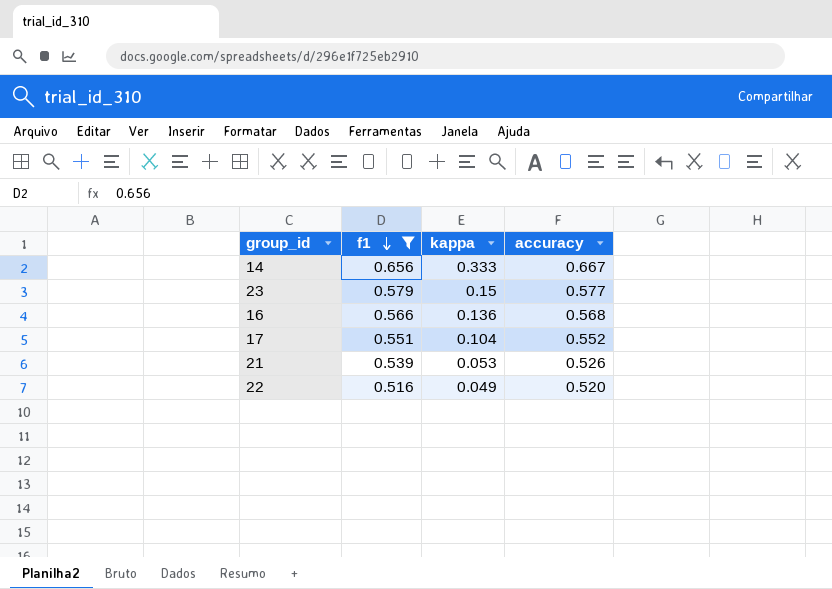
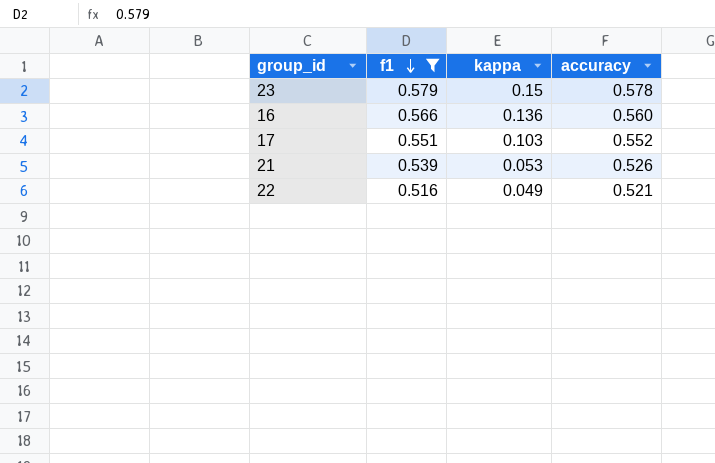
row 14: 0.656 | 0.333 | 0.667 -> none
23 | accuracy: 0.577 -> 0.578
16 | accuracy: 0.568 -> 0.560
17 | kappa: 0.104 -> 0.103
22 | accuracy: 0.520 -> 0.521

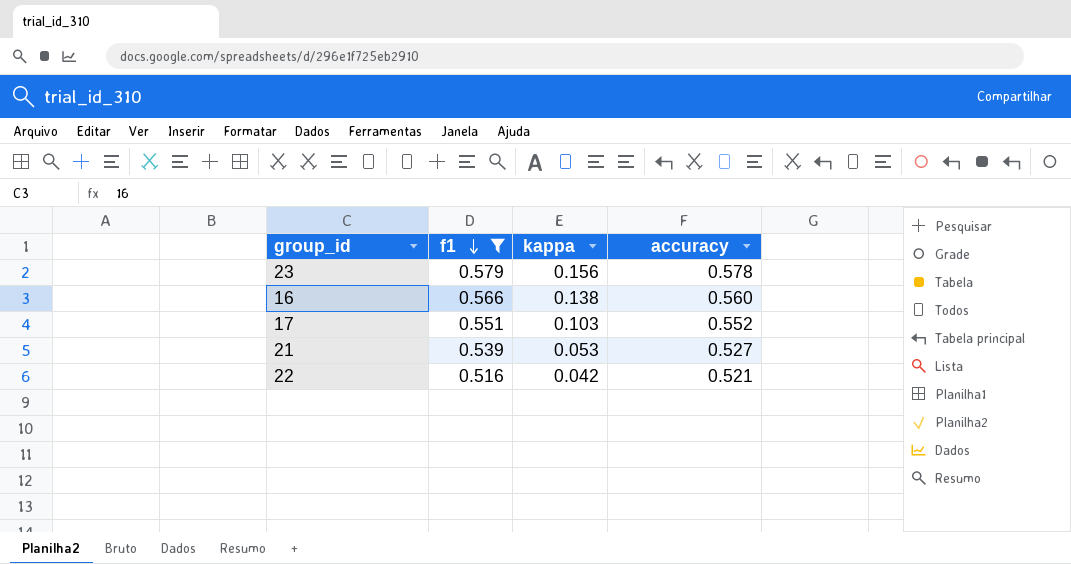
23 | kappa: 0.15 -> 0.156
16 | kappa: 0.136 -> 0.138
21 | accuracy: 0.526 -> 0.527
22 | kappa: 0.049 -> 0.042

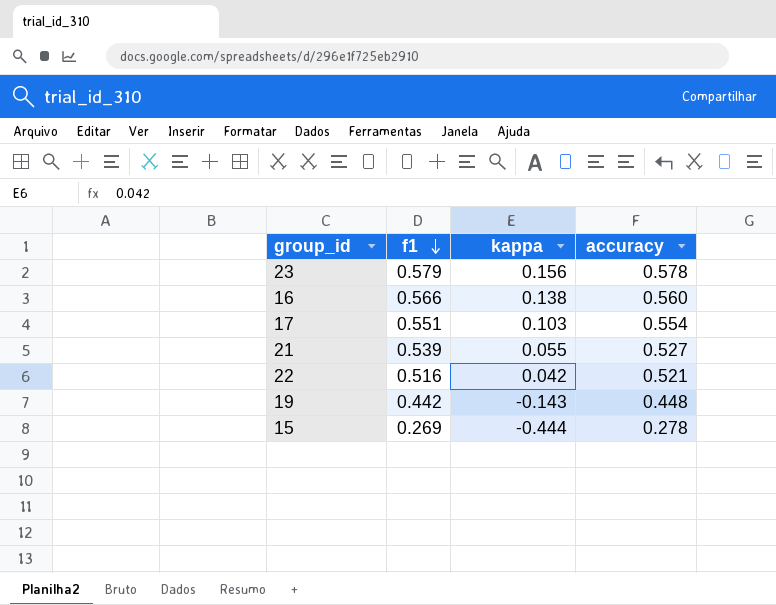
filter: f1 >= 0.516 -> none
17 | accuracy: 0.552 -> 0.554
21 | kappa: 0.053 -> 0.055

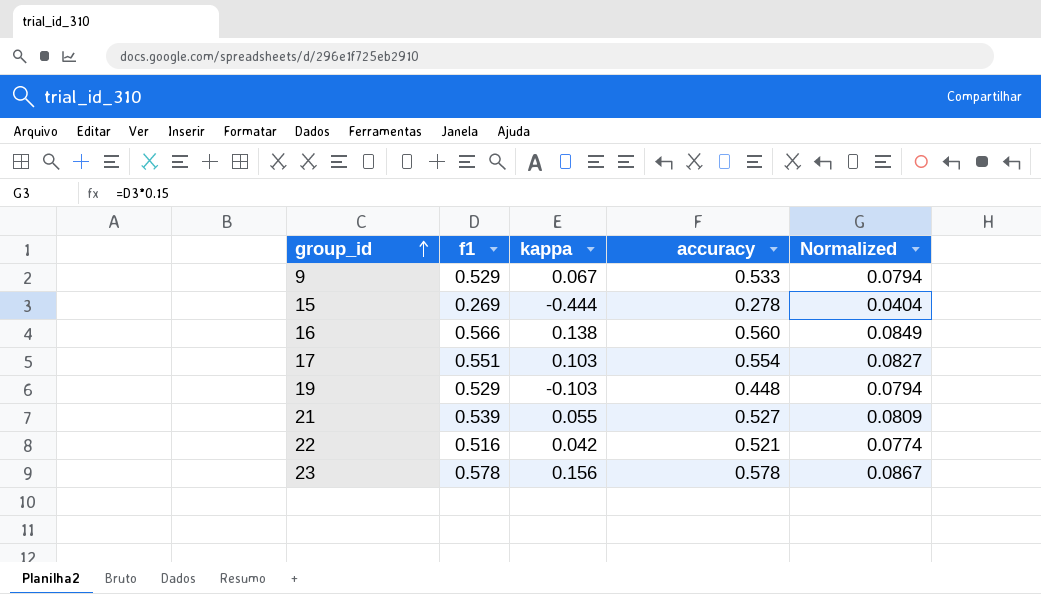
row order: f1 descending -> group_id ascending
column Normalized | formula: none -> [f1] * 0.15
row 9: none -> 0.529 | 0.067 | 0.533 | 0.0794
19 | f1: 0.442 -> 0.529
19 | kappa: -0.143 -> -0.103
23 | f1: 0.579 -> 0.578

